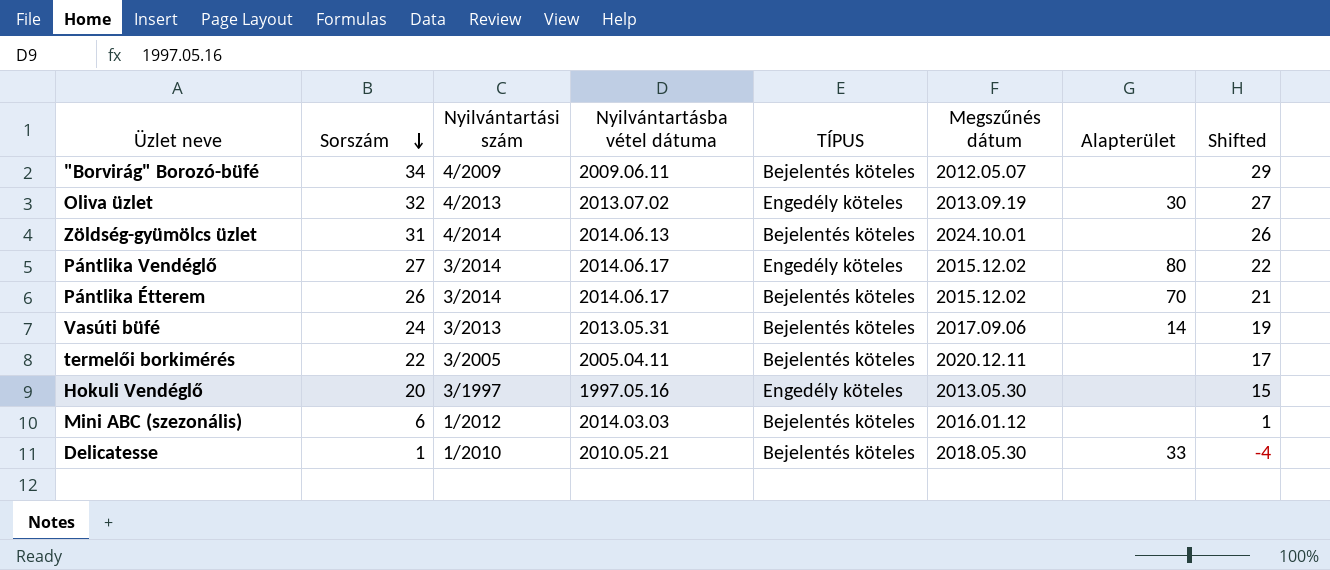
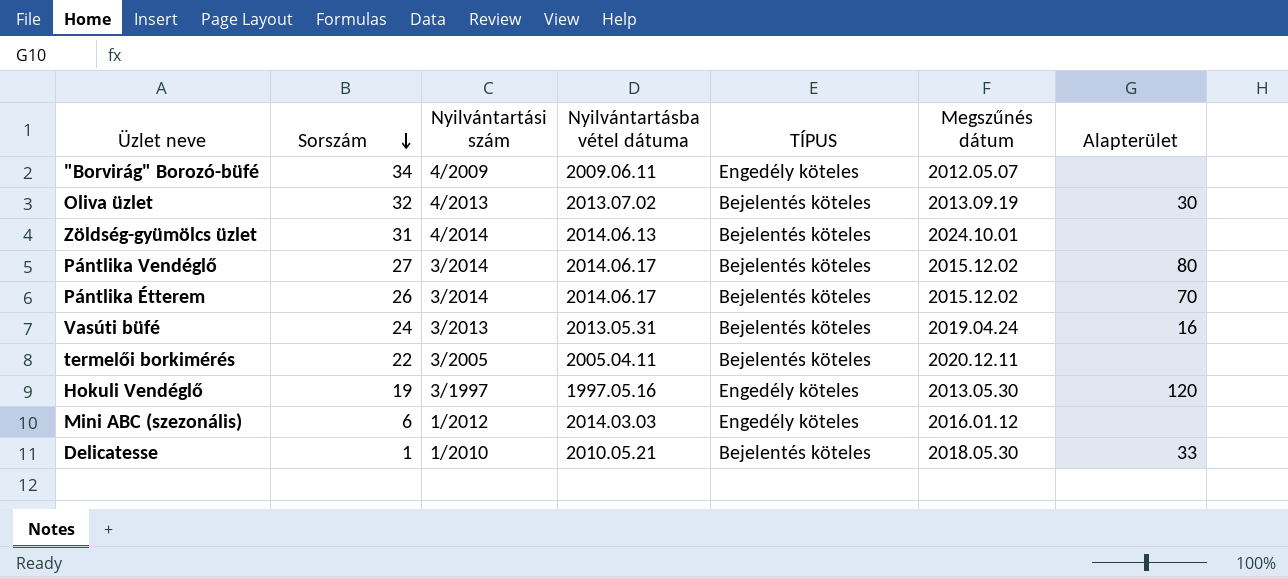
column Shifted | formula: [Sorszám] - 5 -> none
"Borvirág" Borozó-büfé | TÍPUS: Bejelentés köteles -> Engedély köteles
Oliva üzlet | TÍPUS: Engedély köteles -> Bejelentés köteles
Pántlika Vendéglő | TÍPUS: Engedély köteles -> Bejelentés köteles
Vasúti büfé | Megszűnés dátum: 2017.09.06 -> 2019.04.24
Vasúti büfé | Alapterület: 14 -> 16
Hokuli Vendéglő | Sorszám: 20 -> 19
Hokuli Vendéglő | Alapterület: none -> 120
Mini ABC (szezonális) | TÍPUS: Bejelentés köteles -> Engedély köteles

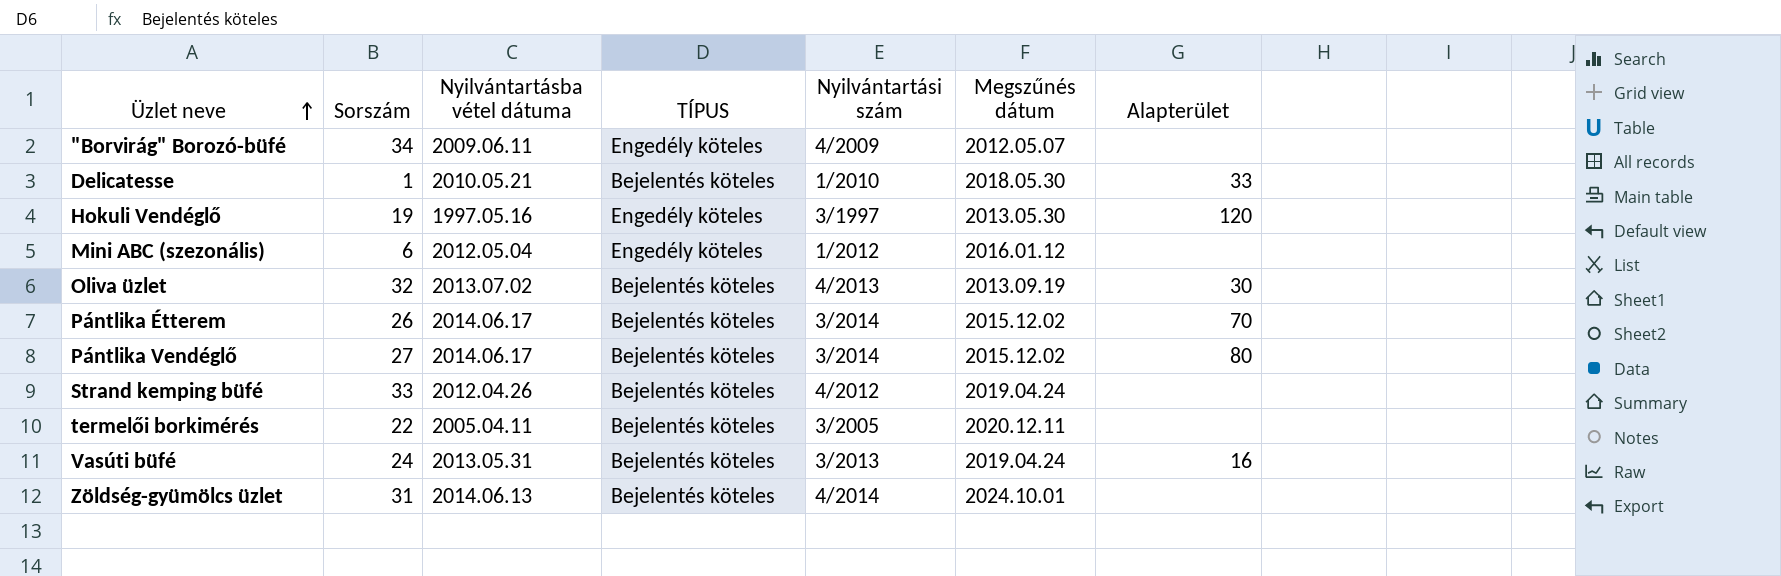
row order: Sorszám descending -> Üzlet neve ascending
column Nyilvántartási szám | position: 3 -> 5
Mini ABC (szezonális) | Nyilvántartásba vétel dátuma: 2014.03.03 -> 2012.05.04
row Strand kemping büfé: none -> 33 | 2012.04.26 | Bejelentés köteles | 4/2012 | 2019.04.24 | none

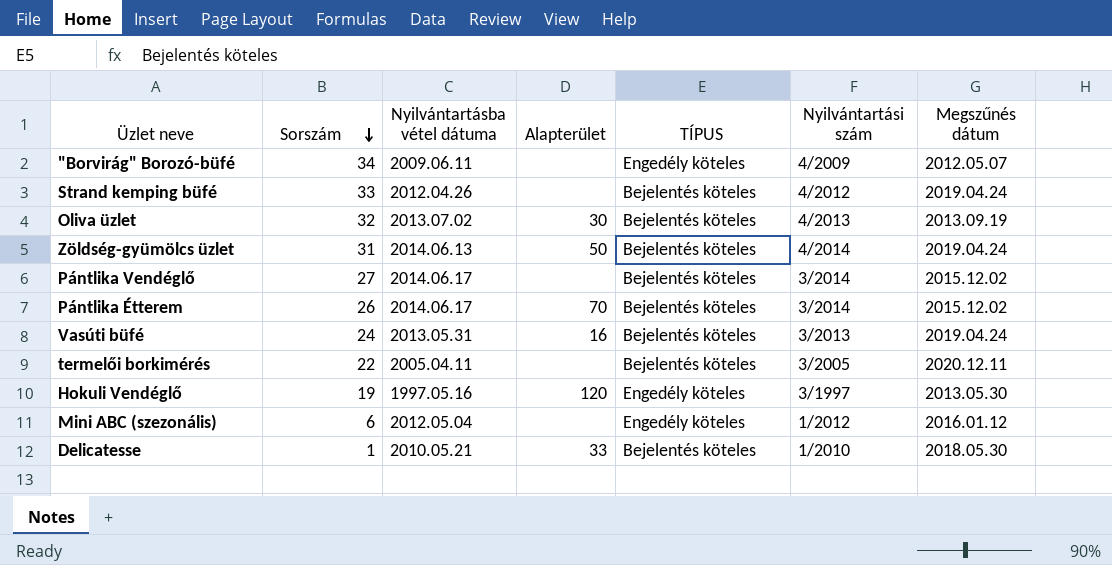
row order: Üzlet neve ascending -> Sorszám descending
column Alapterület | position: 7 -> 4
Zöldség-gyümölcs üzlet | Alapterület: none -> 50
Zöldség-gyümölcs üzlet | Megszűnés dátum: 2024.10.01 -> 2019.04.24
Pántlika Vendéglő | Alapterület: 80 -> none

